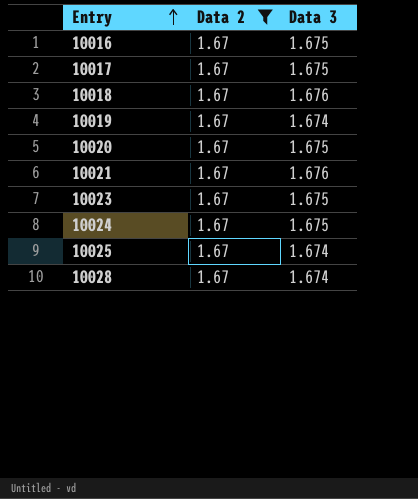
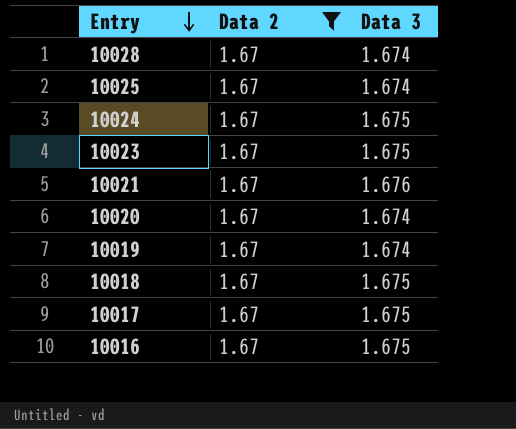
row order: Entry ascending -> Entry descending
10020 | Data 3: 1.675 -> 1.674
10018 | Data 3: 1.676 -> 1.675

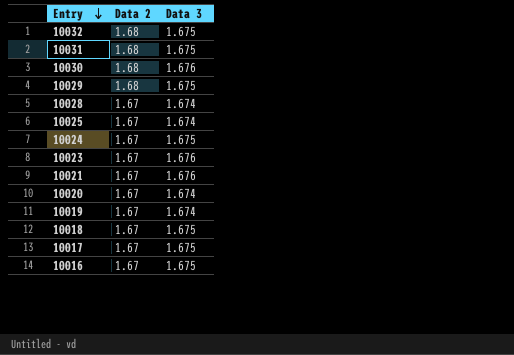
filter: Data 2 = 1.67 -> none
10023 | Data 3: 1.675 -> 1.676

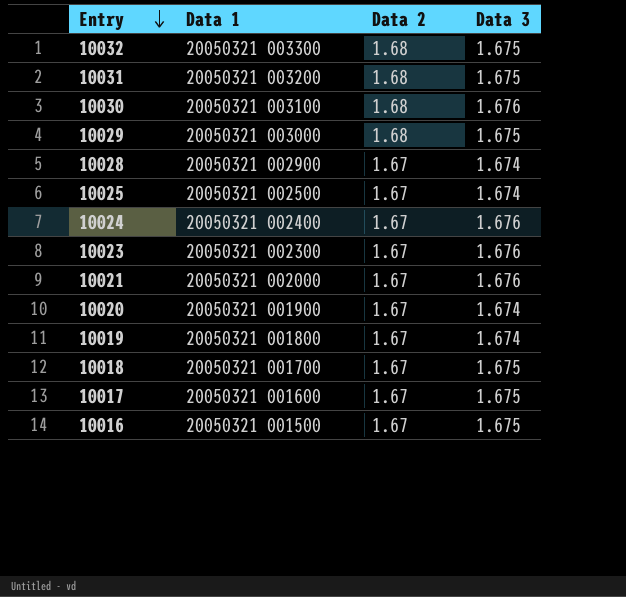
column Data 1 | position: none -> 2
10024 | Data 3: 1.675 -> 1.676

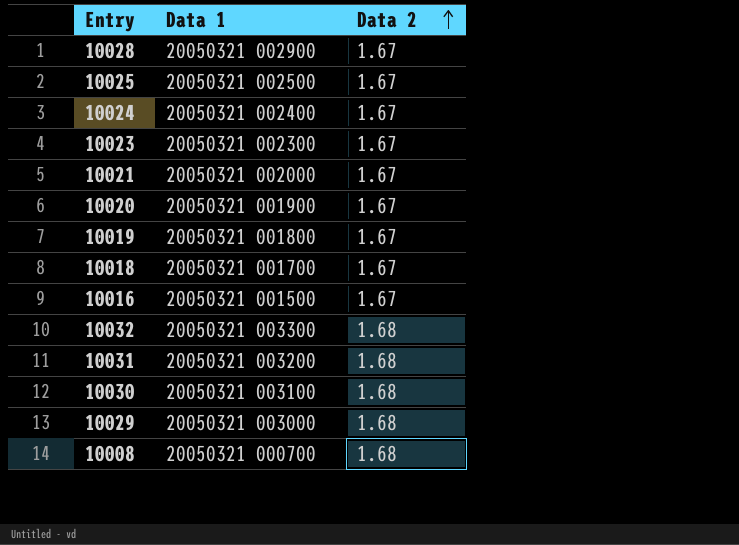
row order: Entry descending -> Data 2 ascending
column Data 3 | position: 4 -> none
row 10017: 20050321 001600 | 1.67 | 1.675 -> none
row 10008: none -> 20050321 000700 | 1.68

